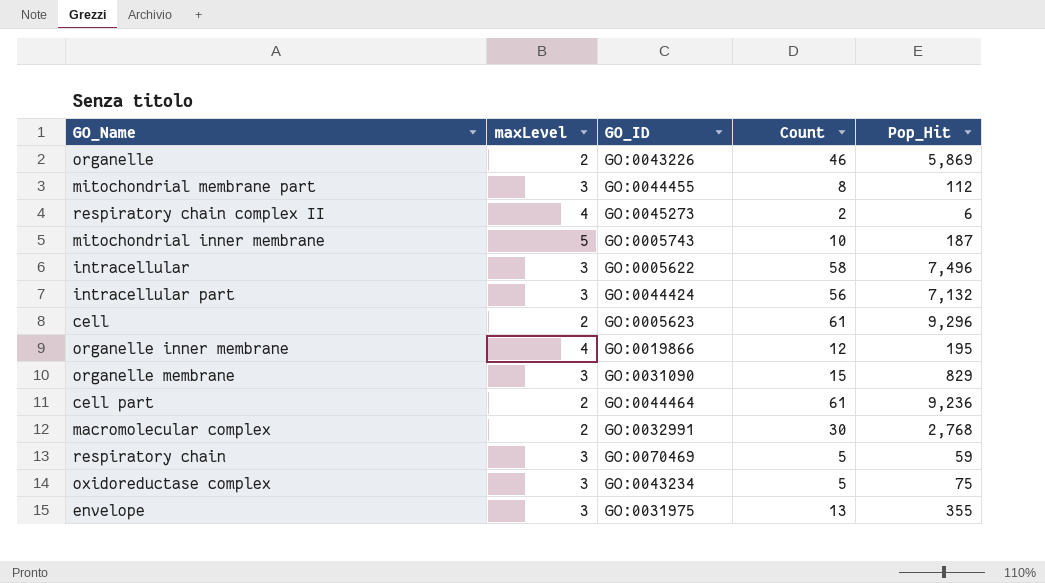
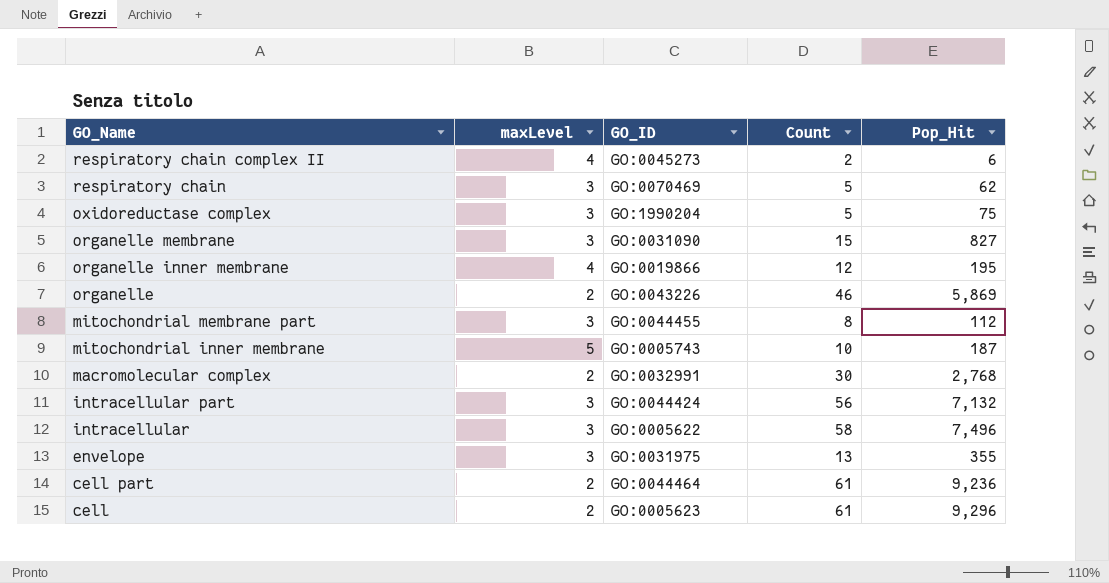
row order: none -> GO_Name descending
respiratory chain | Pop_Hit: 59 -> 62
oxidoreductase complex | GO_ID: GO:0043234 -> GO:1990204
organelle membrane | Pop_Hit: 829 -> 827

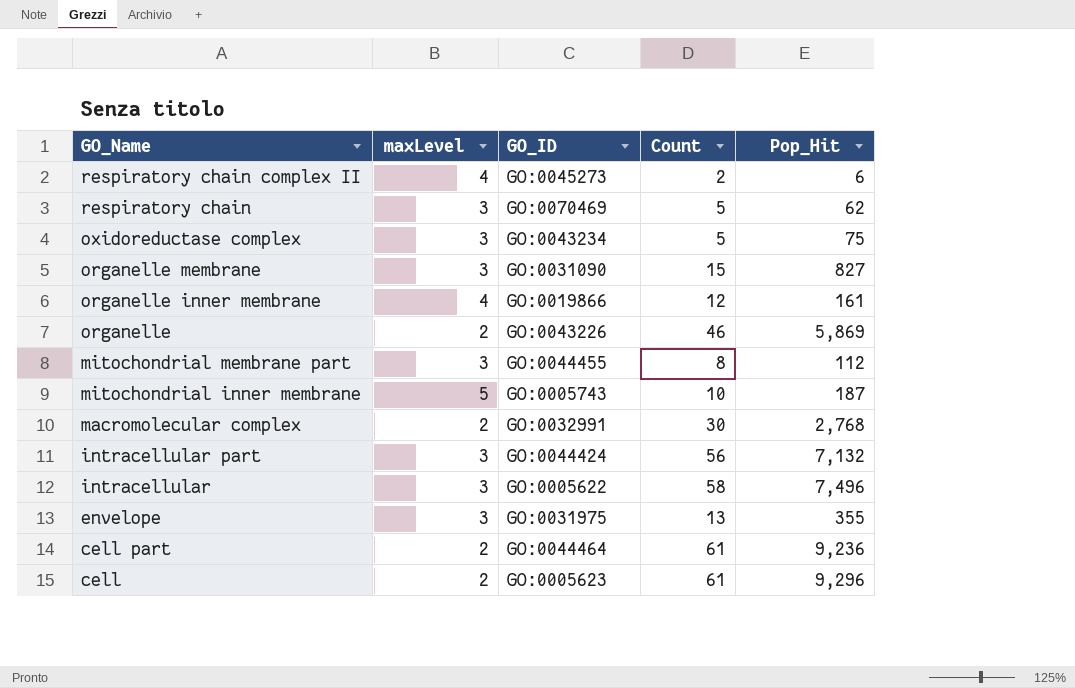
oxidoreductase complex | GO_ID: GO:1990204 -> GO:0043234
organelle inner membrane | Pop_Hit: 195 -> 161

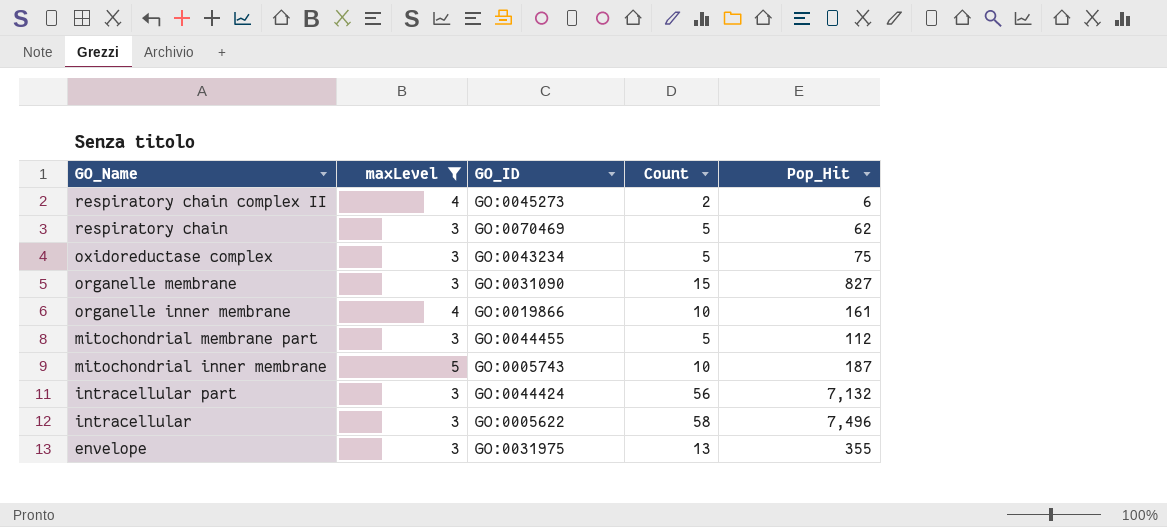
filter: none -> maxLevel != 2
organelle inner membrane | Count: 12 -> 10
mitochondrial membrane part | Count: 8 -> 5

